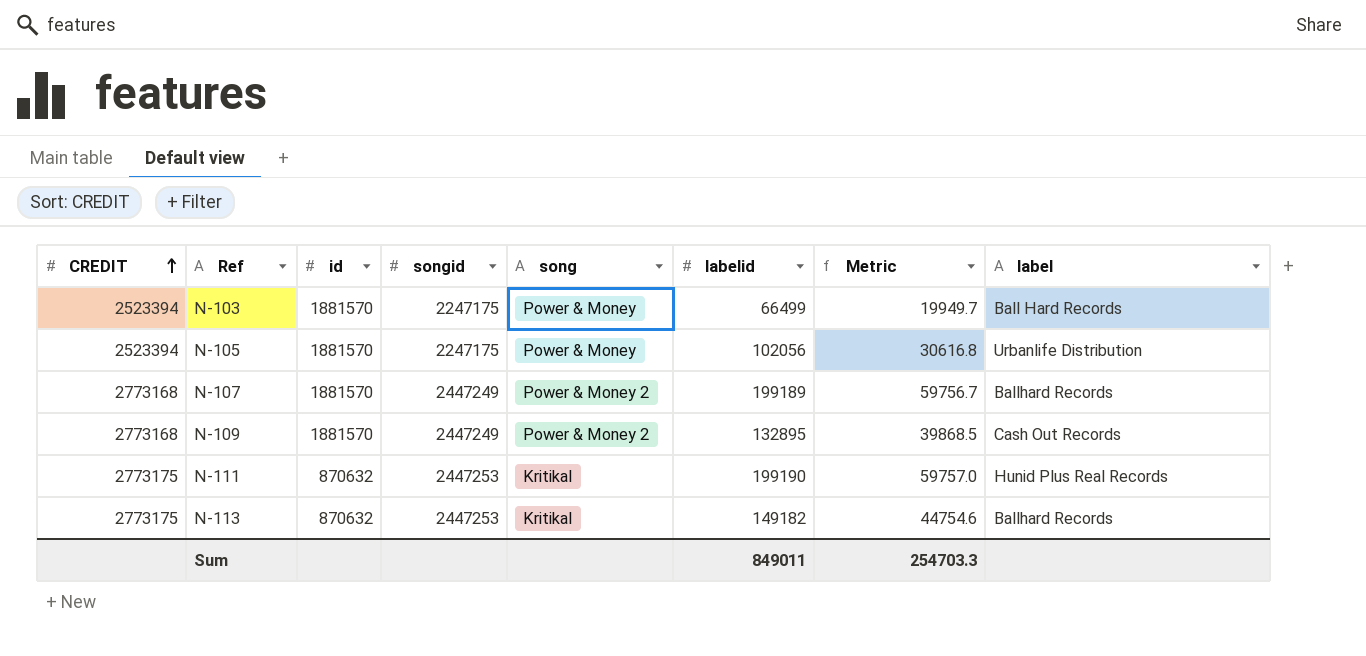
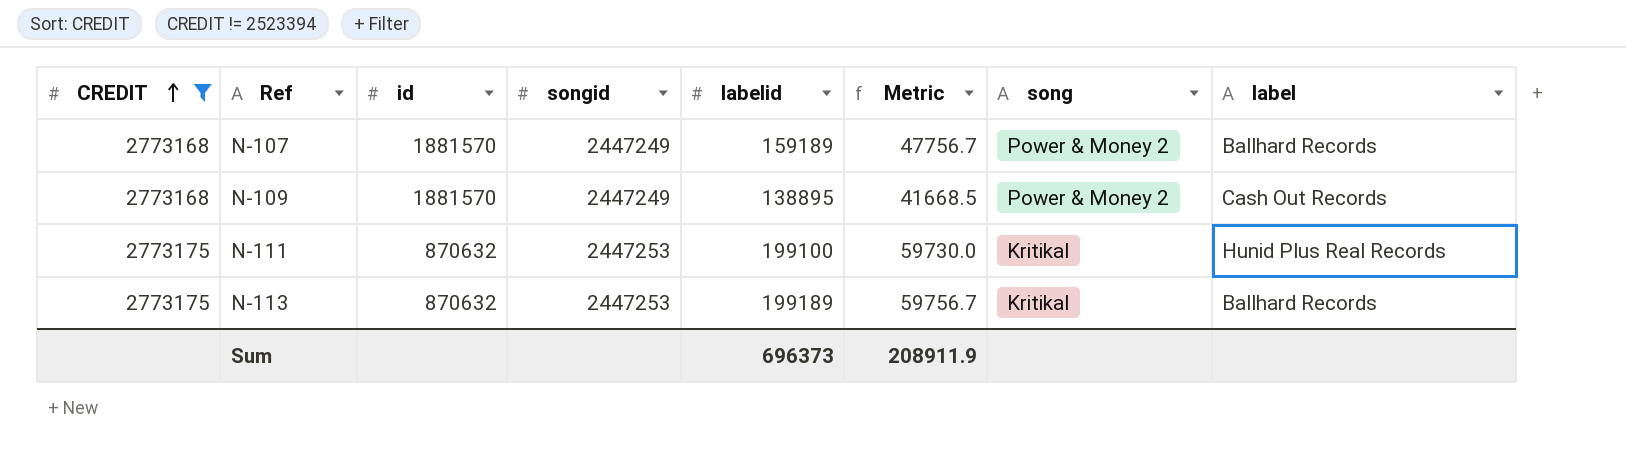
filter: none -> CREDIT != 2523394
column song | position: 5 -> 7
N-107 | labelid: 199189 -> 159189
N-107 | Metric: 59756.7 -> 47756.7
N-109 | labelid: 132895 -> 138895
N-109 | Metric: 39868.5 -> 41668.5
N-111 | labelid: 199190 -> 199100
N-111 | Metric: 59757.0 -> 59730.0
N-113 | labelid: 149182 -> 199189
N-113 | Metric: 44754.6 -> 59756.7
Sum | labelid: 849011 -> 696373
Sum | Metric: 254703.3 -> 208911.9

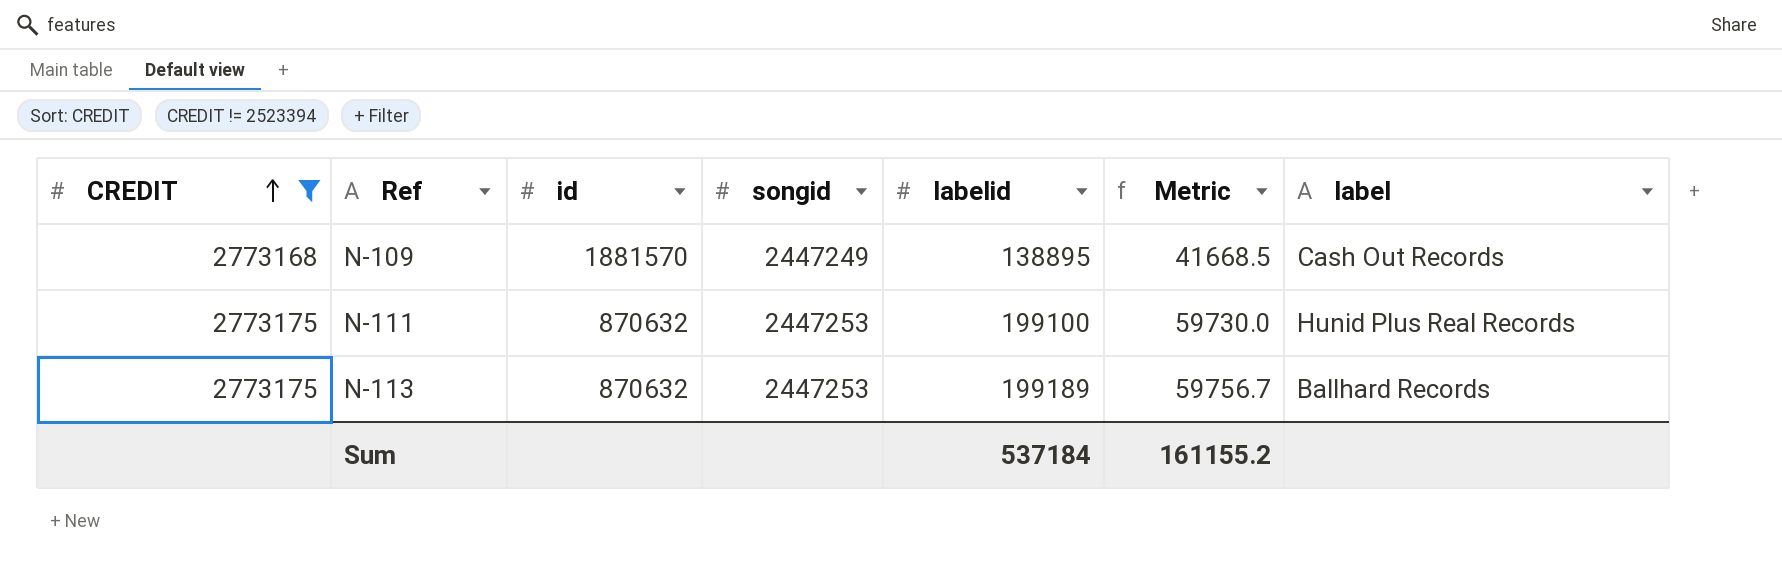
column song | position: 7 -> none
row N-107: 2773168 | 1881570 | 2447249 | 159189 | 47756.7 | Power & Money 2 | Ballhard Records -> none
Sum | labelid: 696373 -> 537184
Sum | Metric: 208911.9 -> 161155.2

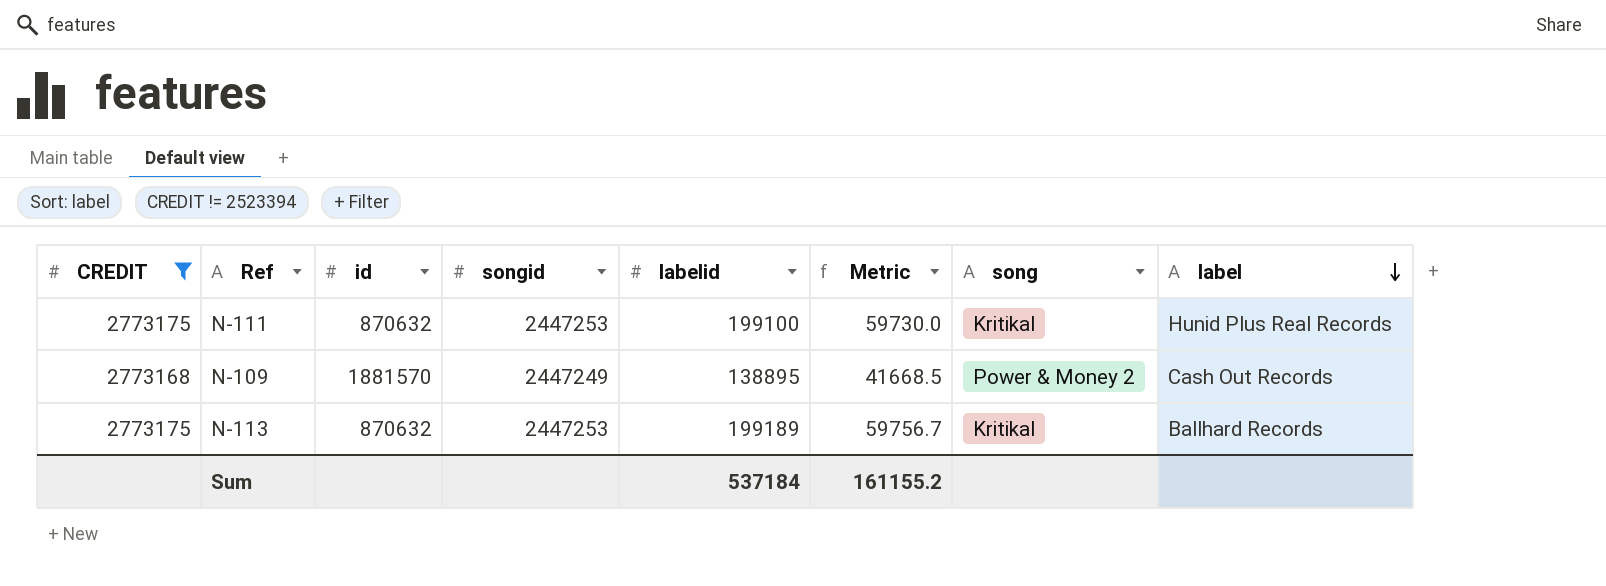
row order: CREDIT ascending -> label descending
column song | position: none -> 7

